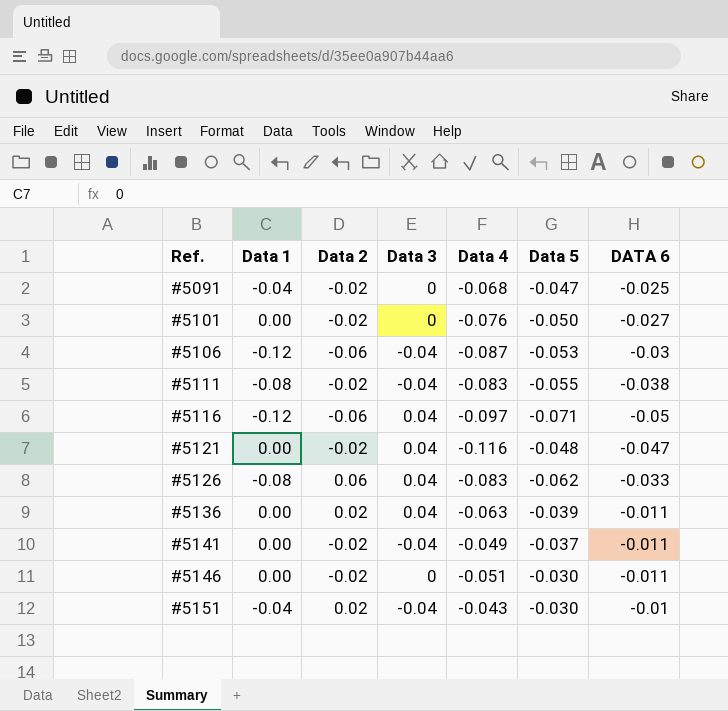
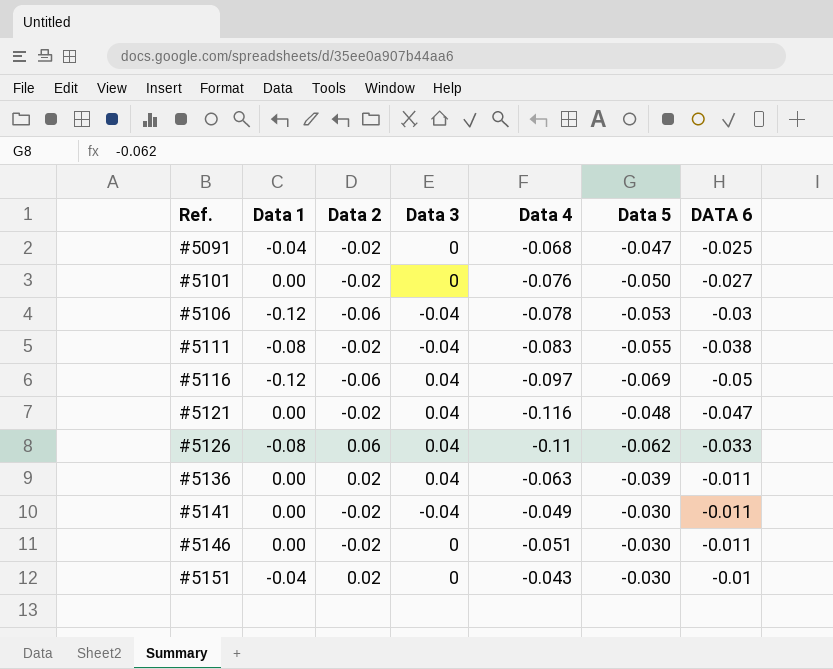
#5106 | Data 4: -0.087 -> -0.078
#5116 | Data 5: -0.071 -> -0.069
#5126 | Data 4: -0.083 -> -0.11
#5141 | Data 5: -0.037 -> -0.030
#5151 | Data 3: -0.04 -> 0

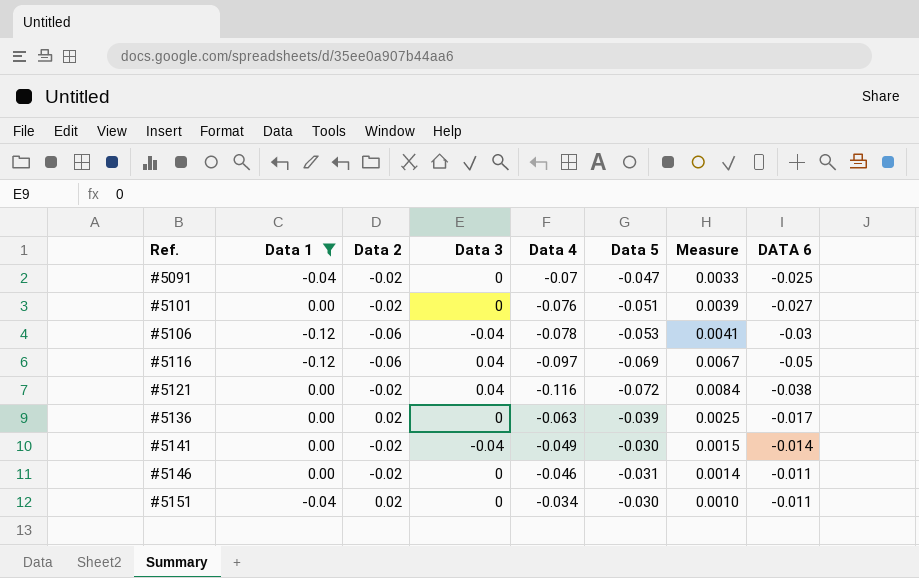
filter: none -> Data 1 != -0.08
column Measure | formula: none -> [Data 4] * [Data 5]
#5091 | Data 4: -0.068 -> -0.07
#5101 | Data 5: -0.050 -> -0.051
#5121 | Data 5: -0.048 -> -0.072
#5121 | DATA 6: -0.047 -> -0.038
#5136 | Data 3: 0.04 -> 0
#5136 | DATA 6: -0.011 -> -0.017
#5141 | DATA 6: -0.011 -> -0.014
#5146 | Data 4: -0.051 -> -0.046
#5146 | Data 5: -0.030 -> -0.031
#5151 | Data 4: -0.043 -> -0.034
#5151 | DATA 6: -0.01 -> -0.011

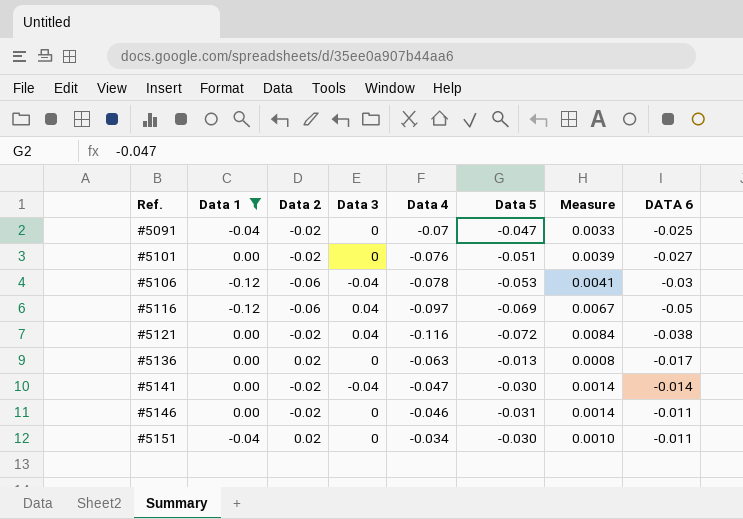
#5136 | Data 5: -0.039 -> -0.013
#5136 | Measure: 0.0025 -> 0.0008
#5141 | Data 4: -0.049 -> -0.047
#5141 | Measure: 0.0015 -> 0.0014

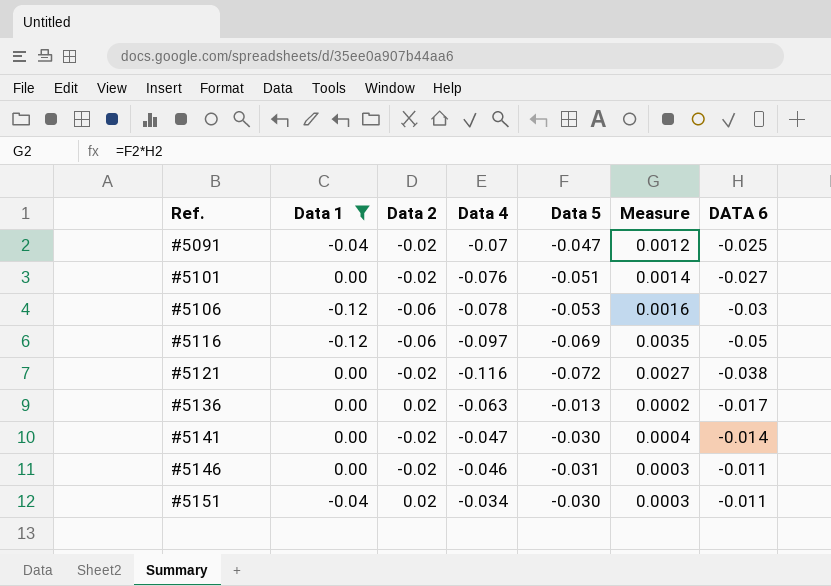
column Data 3 | position: 4 -> none
column Measure | formula: [Data 4] * [Data 5] -> [Data 5] * [DATA 6]

